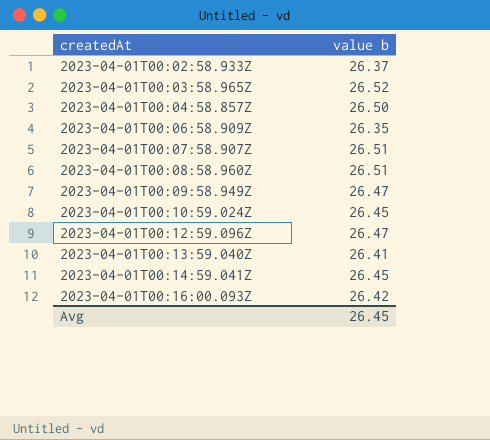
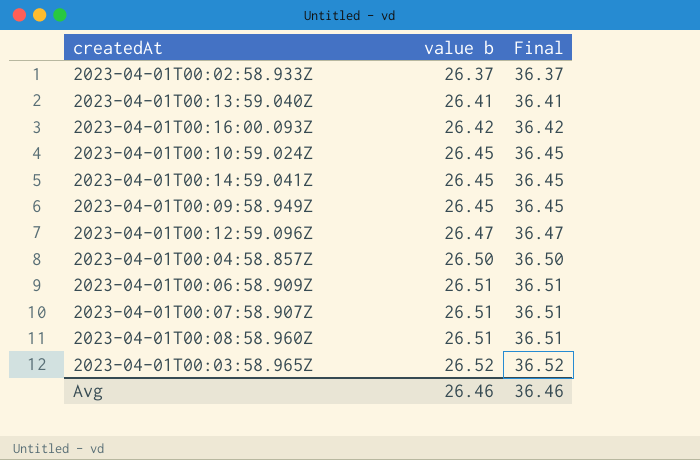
row order: createdAt ascending -> value b ascending
column Final | formula: none -> [value b] + 10
2023-04-01T00:09:58.949Z | value b: 26.47 -> 26.45
2023-04-01T00:06:58.909Z | value b: 26.35 -> 26.51
Avg | value b: 26.45 -> 26.46

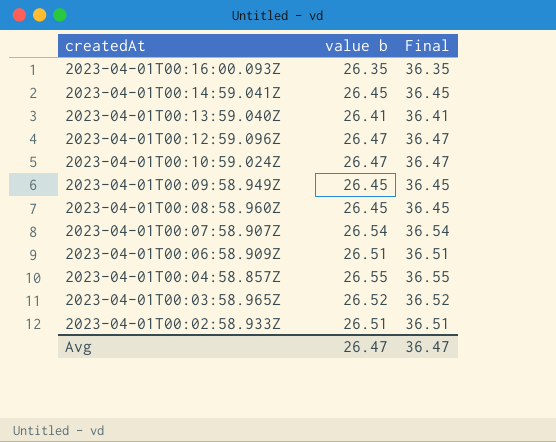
row order: value b ascending -> createdAt descending
2023-04-01T00:16:00.093Z | value b: 26.42 -> 26.35
2023-04-01T00:16:00.093Z | Final: 36.42 -> 36.35
2023-04-01T00:10:59.024Z | value b: 26.45 -> 26.47
2023-04-01T00:10:59.024Z | Final: 36.45 -> 36.47
2023-04-01T00:08:58.960Z | value b: 26.51 -> 26.45
2023-04-01T00:08:58.960Z | Final: 36.51 -> 36.45
2023-04-01T00:07:58.907Z | value b: 26.51 -> 26.54
2023-04-01T00:07:58.907Z | Final: 36.51 -> 36.54
2023-04-01T00:04:58.857Z | value b: 26.50 -> 26.55
2023-04-01T00:04:58.857Z | Final: 36.50 -> 36.55
2023-04-01T00:02:58.933Z | value b: 26.37 -> 26.51
2023-04-01T00:02:58.933Z | Final: 36.37 -> 36.51
Avg | value b: 26.46 -> 26.47
Avg | Final: 36.46 -> 36.47

